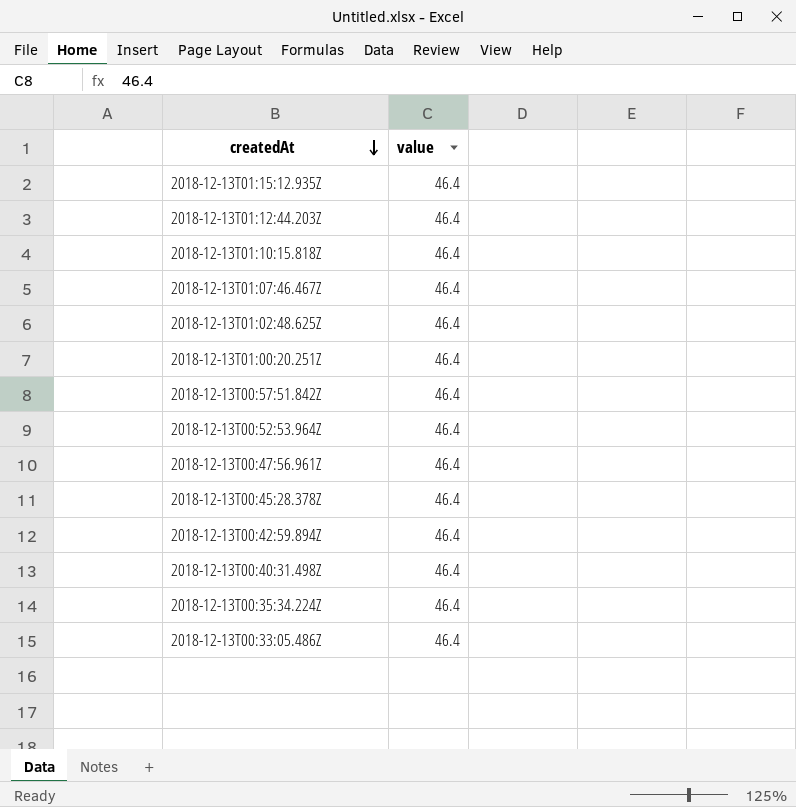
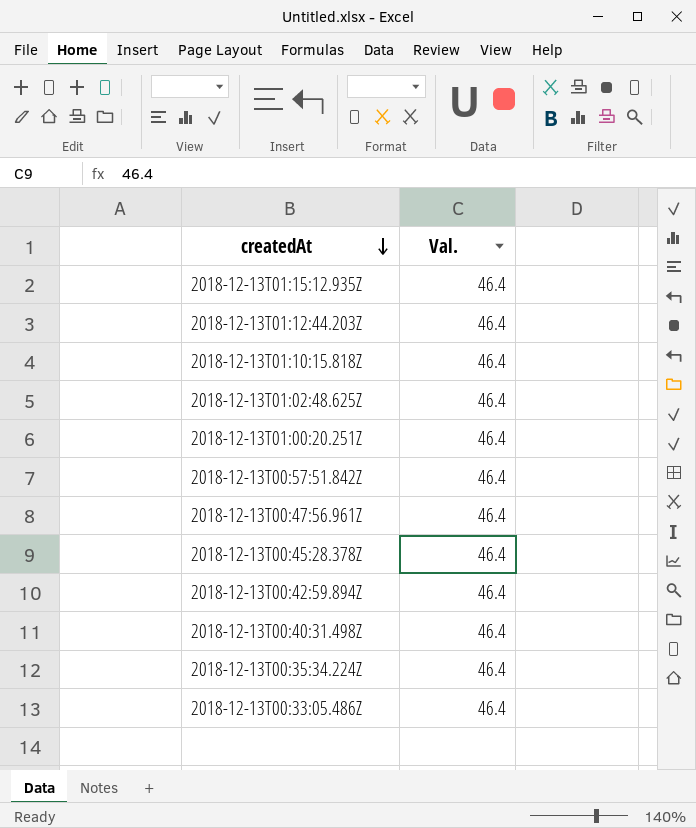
column name: value -> Val.
row 2018-12-13T01:07:46.467Z: 46.4 -> none
row 2018-12-13T00:52:53.964Z: 46.4 -> none

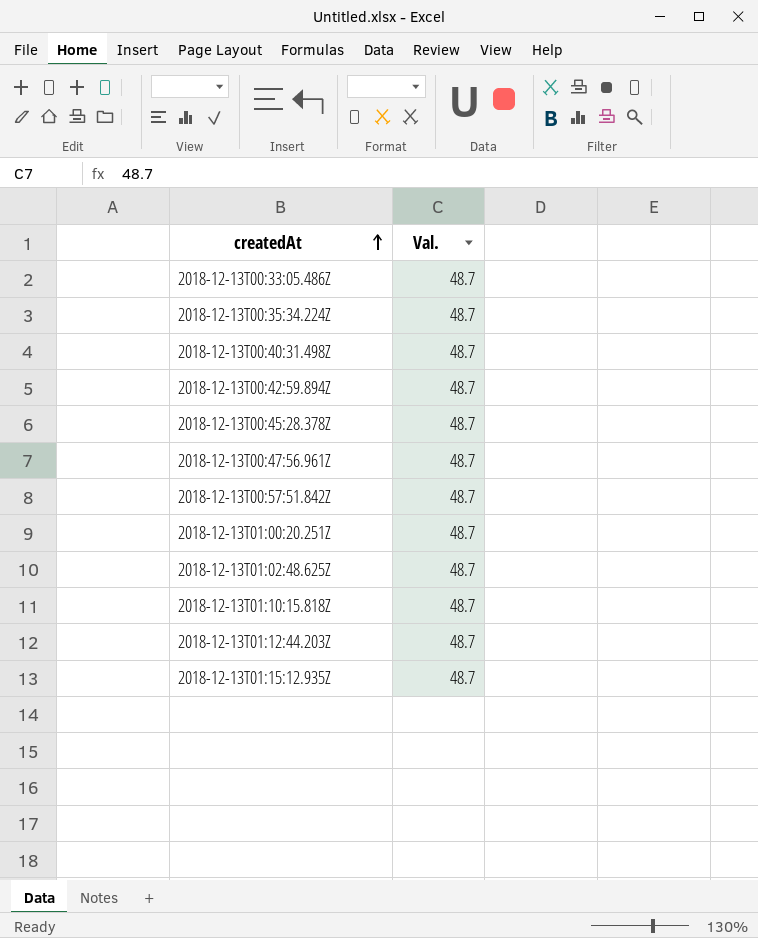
row order: createdAt descending -> createdAt ascending
2018-12-13T00:33:05.486Z | Val.: 46.4 -> 48.7
2018-12-13T00:35:34.224Z | Val.: 46.4 -> 48.7
2018-12-13T00:40:31.498Z | Val.: 46.4 -> 48.7
2018-12-13T00:42:59.894Z | Val.: 46.4 -> 48.7
2018-12-13T00:45:28.378Z | Val.: 46.4 -> 48.7
2018-12-13T00:47:56.961Z | Val.: 46.4 -> 48.7
2018-12-13T00:57:51.842Z | Val.: 46.4 -> 48.7
2018-12-13T01:00:20.251Z | Val.: 46.4 -> 48.7
2018-12-13T01:02:48.625Z | Val.: 46.4 -> 48.7
2018-12-13T01:10:15.818Z | Val.: 46.4 -> 48.7
2018-12-13T01:12:44.203Z | Val.: 46.4 -> 48.7
2018-12-13T01:15:12.935Z | Val.: 46.4 -> 48.7

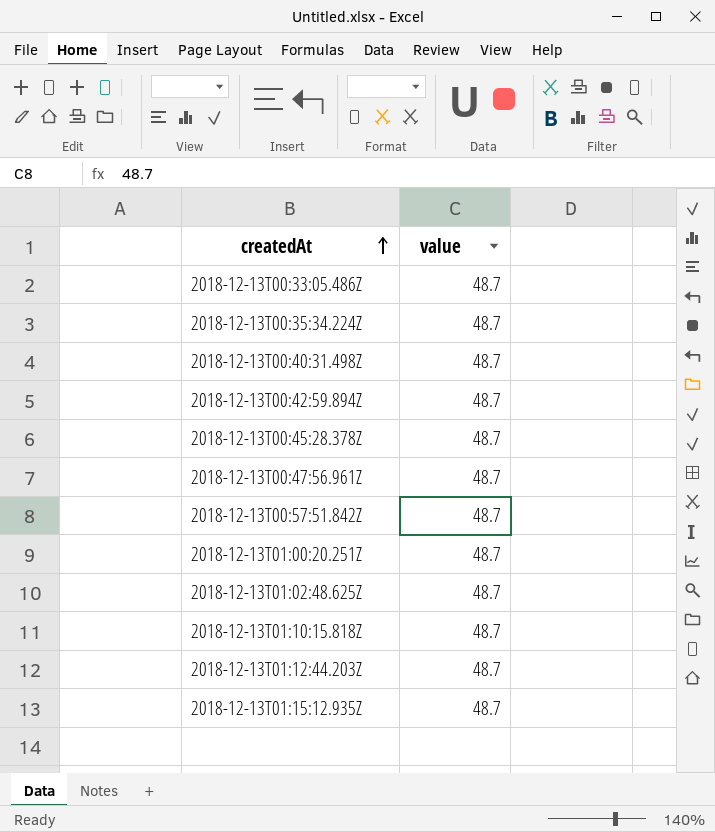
column name: Val. -> value

